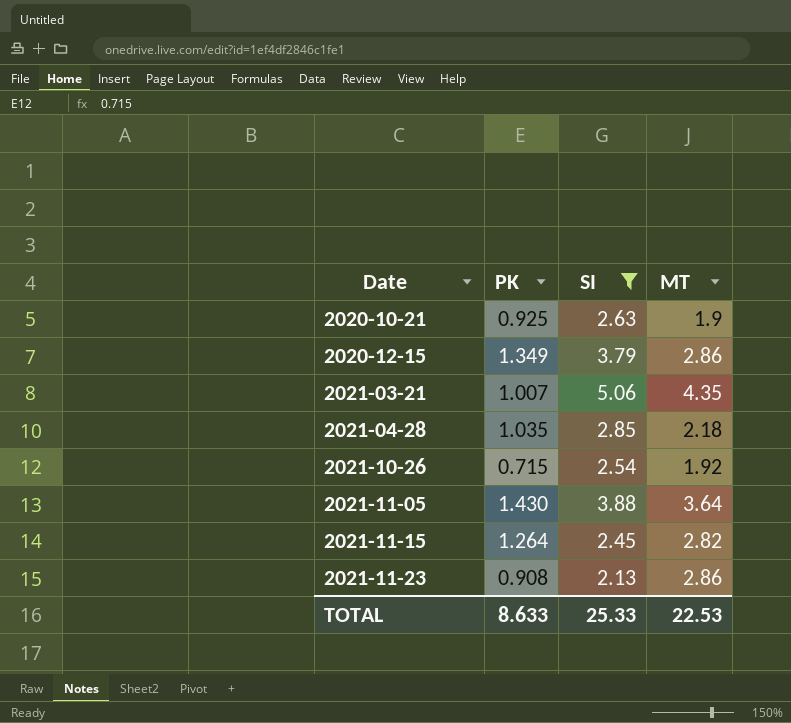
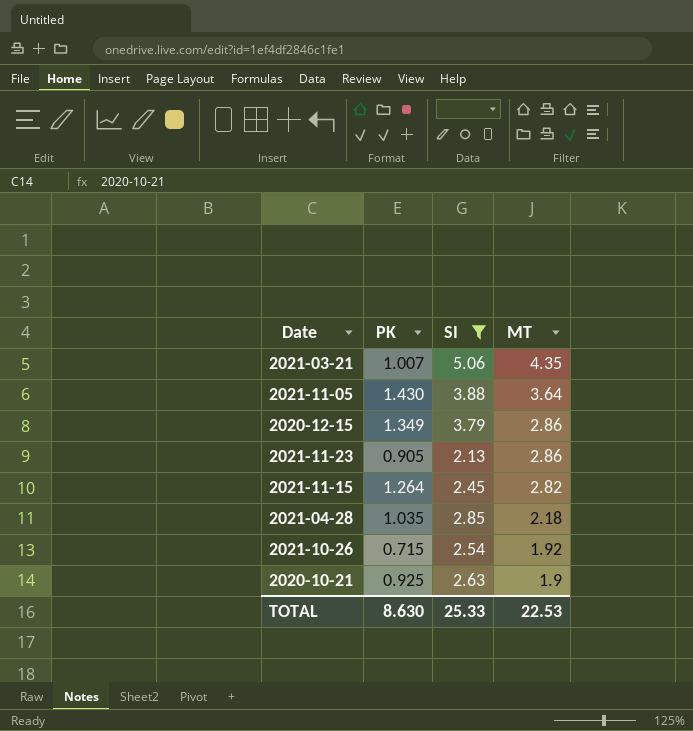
row order: Date ascending -> MT descending
2021-11-23 | PK: 0.908 -> 0.905
TOTAL | PK: 8.633 -> 8.630

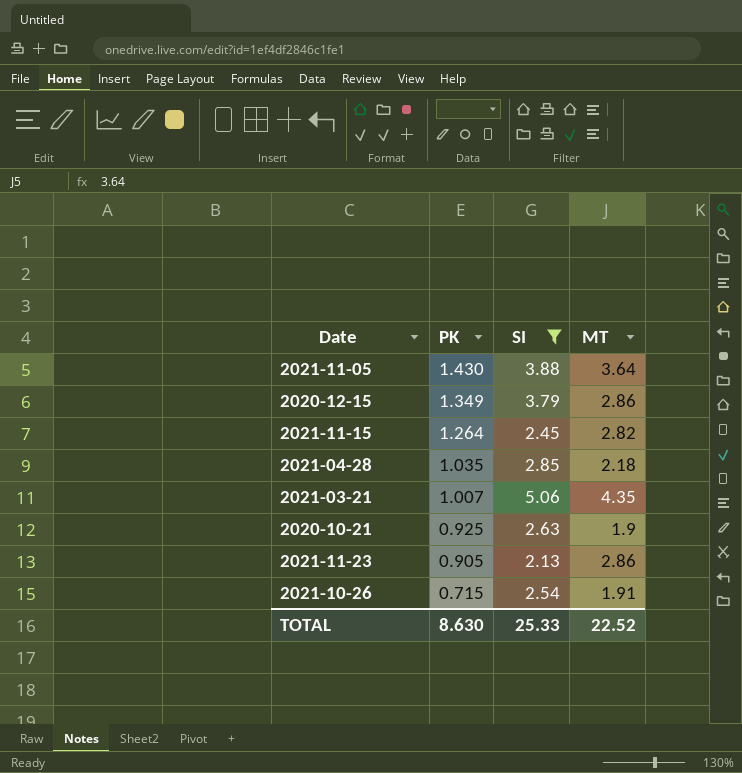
row order: MT descending -> PK descending
2021-10-26 | MT: 1.92 -> 1.91
TOTAL | MT: 22.53 -> 22.52

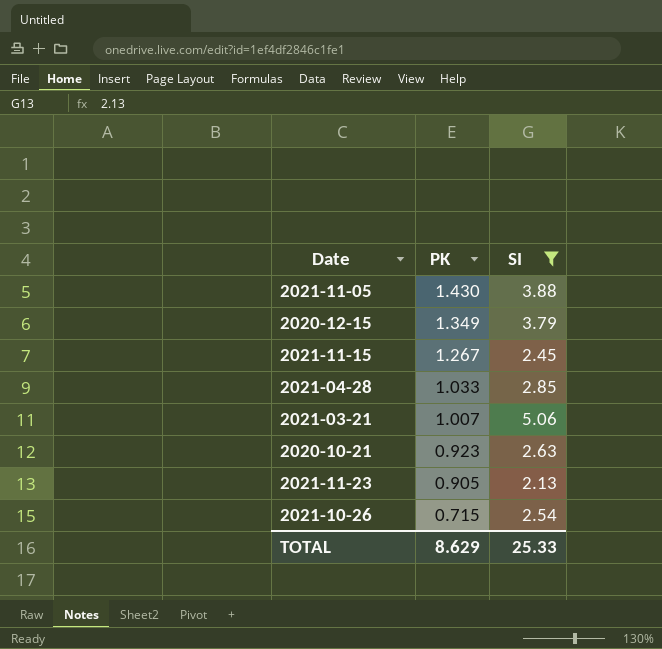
column MT | position: 4 -> none
2021-11-15 | PK: 1.264 -> 1.267
2021-04-28 | PK: 1.035 -> 1.033
2020-10-21 | PK: 0.925 -> 0.923
TOTAL | PK: 8.630 -> 8.629

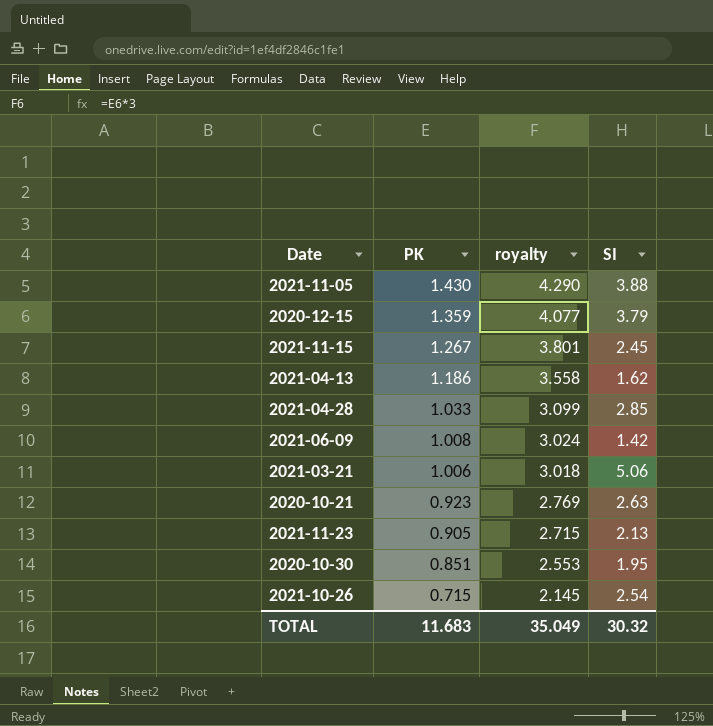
filter: SI >= 2.13 -> none
column royalty | formula: none -> [PK] * 3
2020-12-15 | PK: 1.349 -> 1.359
2021-03-21 | PK: 1.007 -> 1.006
TOTAL | PK: 8.629 -> 11.683
TOTAL | SI: 25.33 -> 30.32

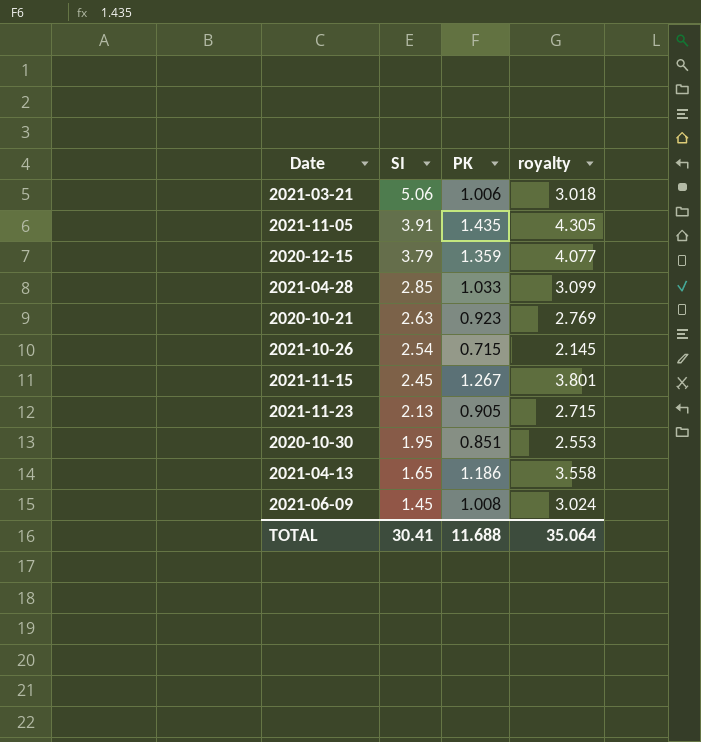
row order: PK descending -> SI descending
column SI | position: 4 -> 2
2021-11-05 | SI: 3.88 -> 3.91
2021-11-05 | PK: 1.430 -> 1.435
2021-11-05 | royalty: 4.290 -> 4.305
2021-04-13 | SI: 1.62 -> 1.65
2021-06-09 | SI: 1.42 -> 1.45
TOTAL | SI: 30.32 -> 30.41
TOTAL | PK: 11.683 -> 11.688
TOTAL | royalty: 35.049 -> 35.064

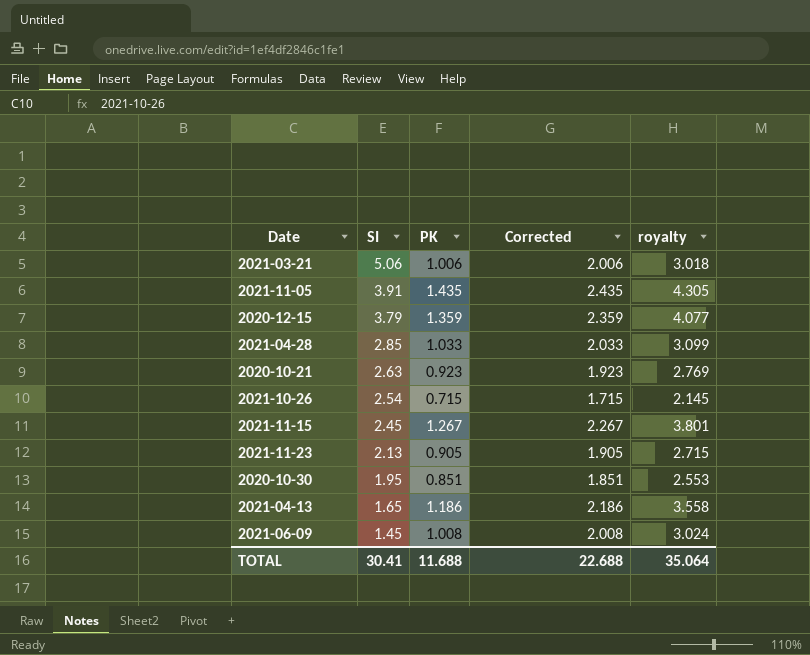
column Corrected | formula: none -> [PK] + 1

